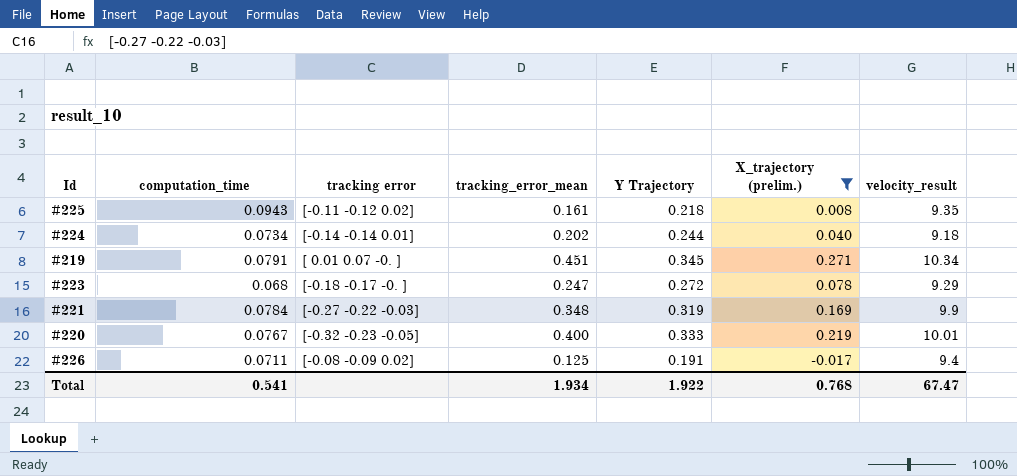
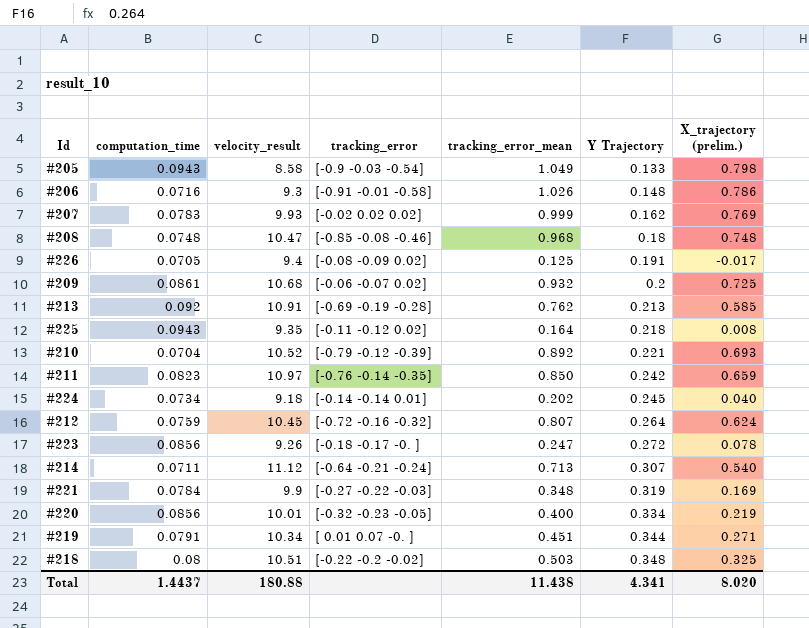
filter: X_trajectory (prelim.) <= 0.271 -> none
row order: none -> Y Trajectory ascending
column velocity_result | position: 7 -> 3
column name: tracking error -> tracking_error
#226 | computation_time: 0.0711 -> 0.0705
#225 | tracking_error_mean: 0.161 -> 0.164
#224 | Y Trajectory: 0.244 -> 0.245
#223 | computation_time: 0.068 -> 0.0856
#223 | velocity_result: 9.29 -> 9.26
#220 | computation_time: 0.0767 -> 0.0856
#220 | Y Trajectory: 0.333 -> 0.334
#219 | Y Trajectory: 0.345 -> 0.344
Total | computation_time: 0.541 -> 1.4437
Total | velocity_result: 67.47 -> 180.88
Total | tracking_error_mean: 1.934 -> 11.438
Total | Y Trajectory: 1.922 -> 4.341
Total | X_trajectory (prelim.): 0.768 -> 8.020

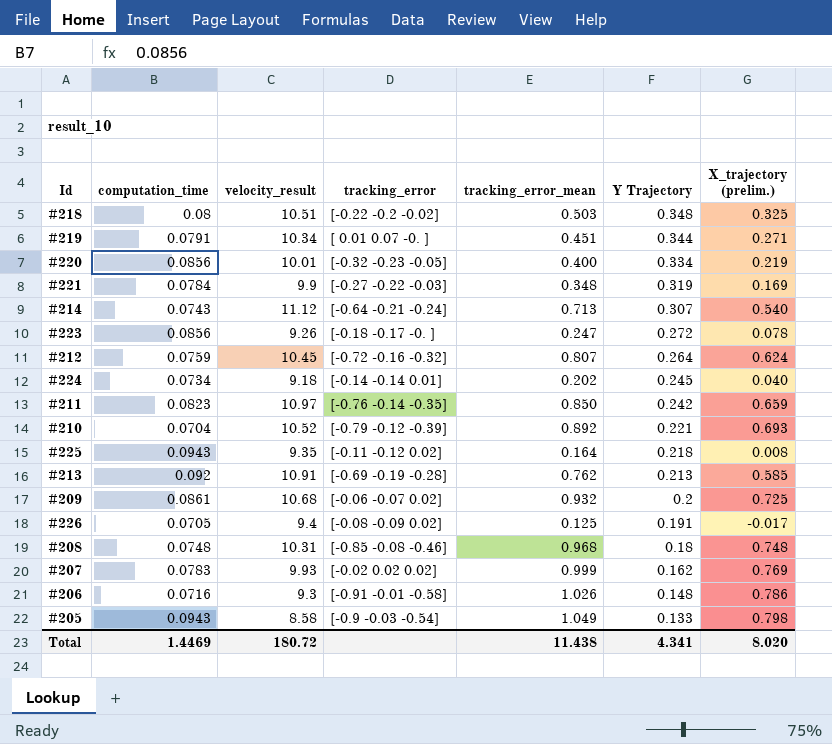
row order: Y Trajectory ascending -> Y Trajectory descending
#214 | computation_time: 0.0711 -> 0.0743
#208 | velocity_result: 10.47 -> 10.31
Total | computation_time: 1.4437 -> 1.4469
Total | velocity_result: 180.88 -> 180.72

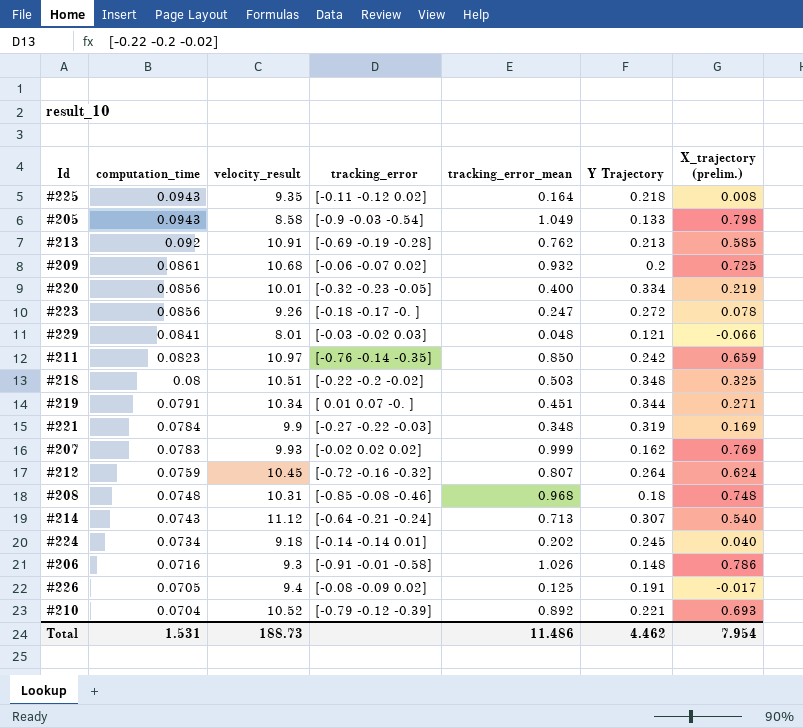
row order: Y Trajectory descending -> computation_time descending
row #229: none -> 0.0841 | 8.01 | [-0.03 -0.02 0.03] | 0.048 | 0.121 | -0.066
Total | computation_time: 1.4469 -> 1.531
Total | velocity_result: 180.72 -> 188.73
Total | tracking_error_mean: 11.438 -> 11.486
Total | Y Trajectory: 4.341 -> 4.462
Total | X_trajectory (prelim.): 8.020 -> 7.954

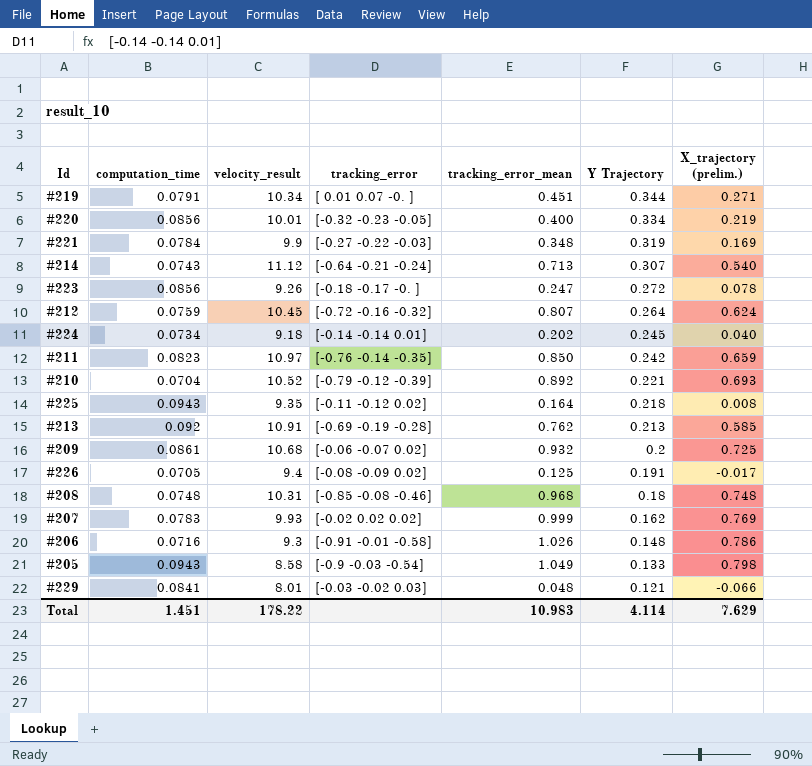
row order: computation_time descending -> Y Trajectory descending
row #218: 0.08 | 10.51 | [-0.22 -0.2 -0.02] | 0.503 | 0.348 | 0.325 -> none
Total | computation_time: 1.531 -> 1.451
Total | velocity_result: 188.73 -> 178.22
Total | tracking_error_mean: 11.486 -> 10.983
Total | Y Trajectory: 4.462 -> 4.114
Total | X_trajectory (prelim.): 7.954 -> 7.629

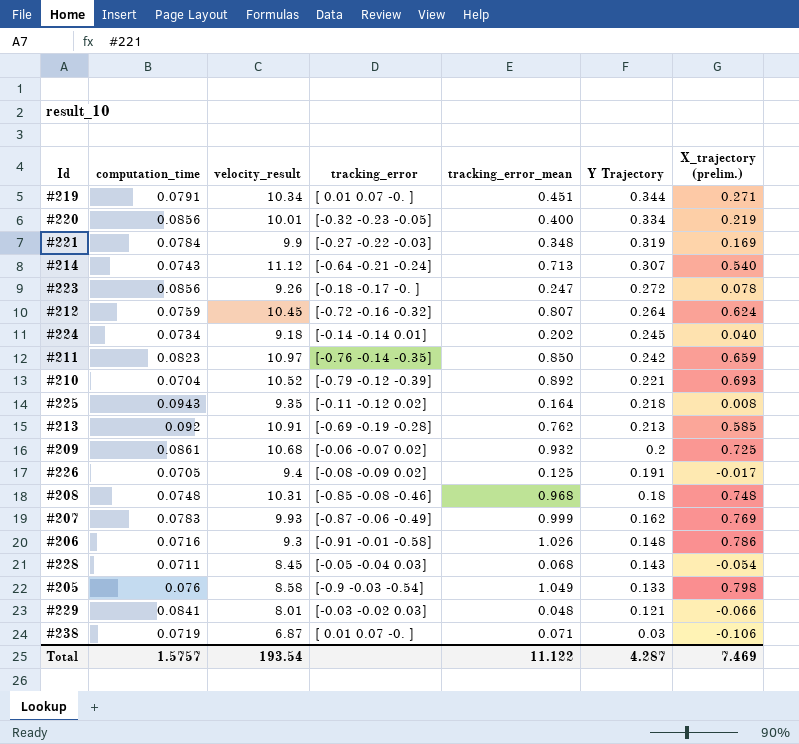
#207 | tracking_error: [-0.02 0.02 0.02] -> [-0.87 -0.06 -0.49]
row #228: none -> 0.0711 | 8.45 | [-0.05 -0.04 0.03] | 0.068 | 0.143 | -0.054
#205 | computation_time: 0.0943 -> 0.076
row #238: none -> 0.0719 | 6.87 | [ 0.01 0.07 -0. ] | 0.071 | 0.03 | -0.106
Total | computation_time: 1.451 -> 1.5757
Total | velocity_result: 178.22 -> 193.54
Total | tracking_error_mean: 10.983 -> 11.122
Total | Y Trajectory: 4.114 -> 4.287
Total | X_trajectory (prelim.): 7.629 -> 7.469

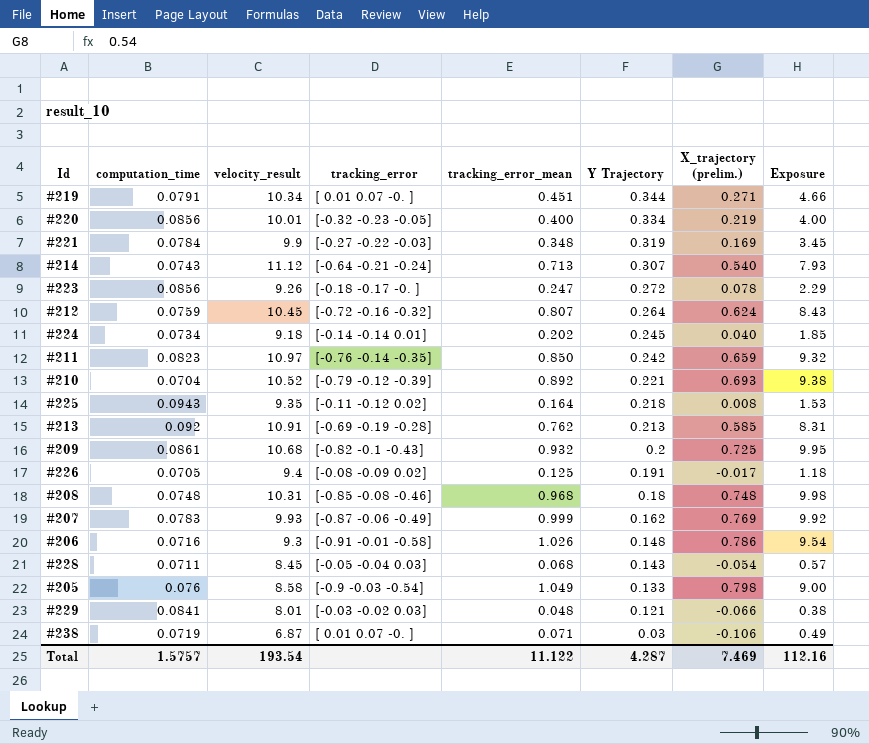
column Exposure | formula: none -> [velocity_result] * [tracking_error_mean]
#209 | tracking_error: [-0.06 -0.07 0.02] -> [-0.82 -0.1 -0.43]

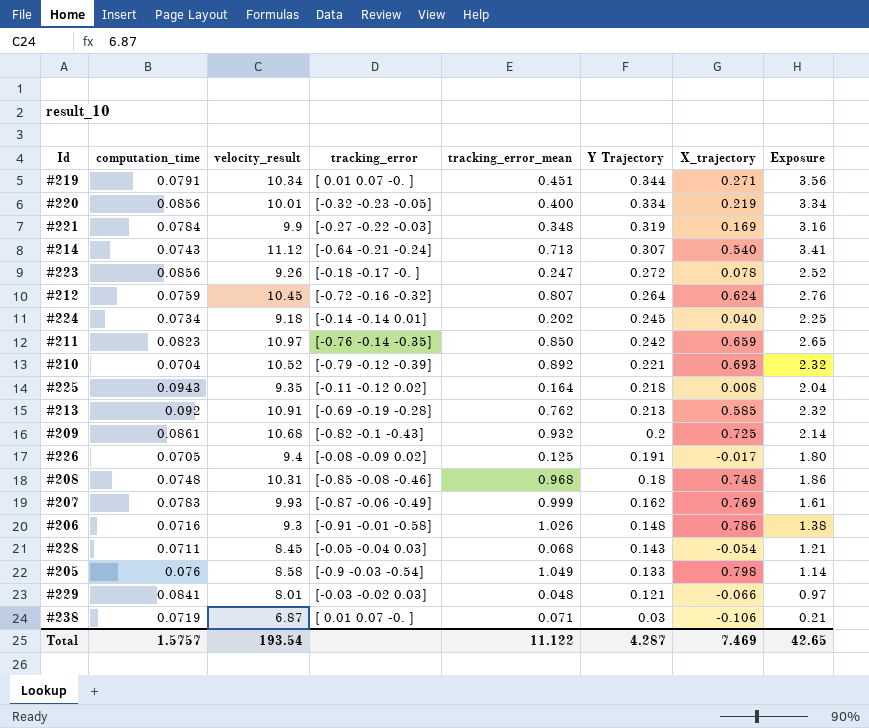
column name: X_trajectory (prelim.) -> X_trajectory
column Exposure | formula: [velocity_result] * [tracking_error_mean] -> [velocity_result] * [Y Trajectory]
Total | Exposure: 112.16 -> 42.65

